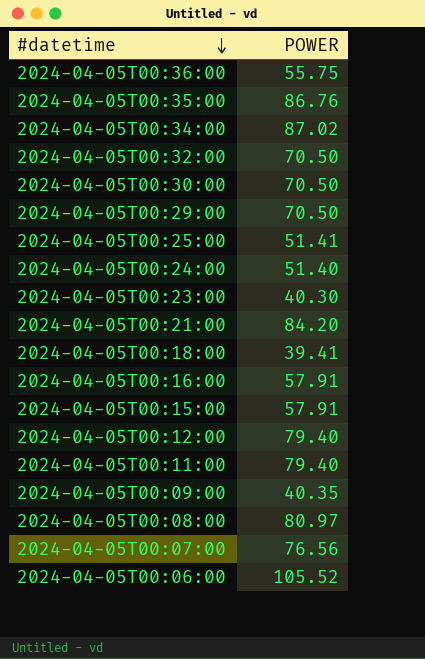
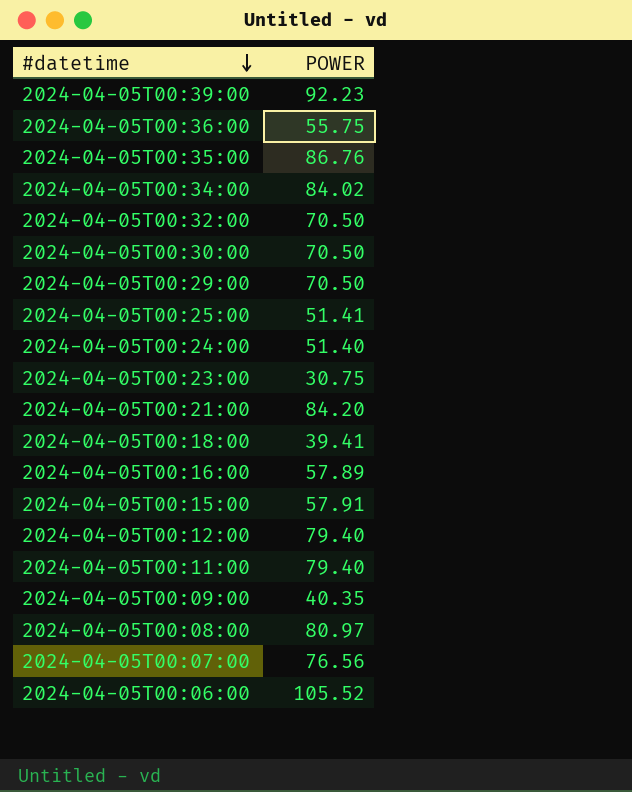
row 2024-04-05T00:39:00: none -> 92.23
2024-04-05T00:34:00 | POWER: 87.02 -> 84.02
2024-04-05T00:23:00 | POWER: 40.30 -> 30.75
2024-04-05T00:16:00 | POWER: 57.91 -> 57.89

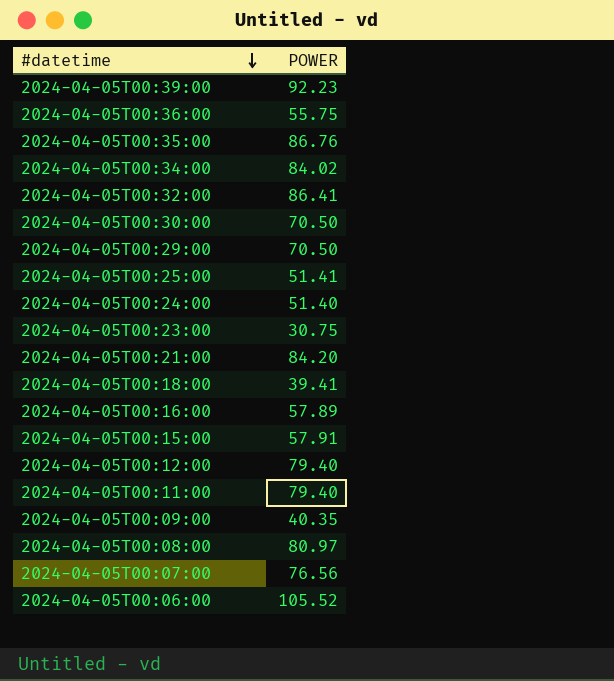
2024-04-05T00:32:00 | POWER: 70.50 -> 86.41

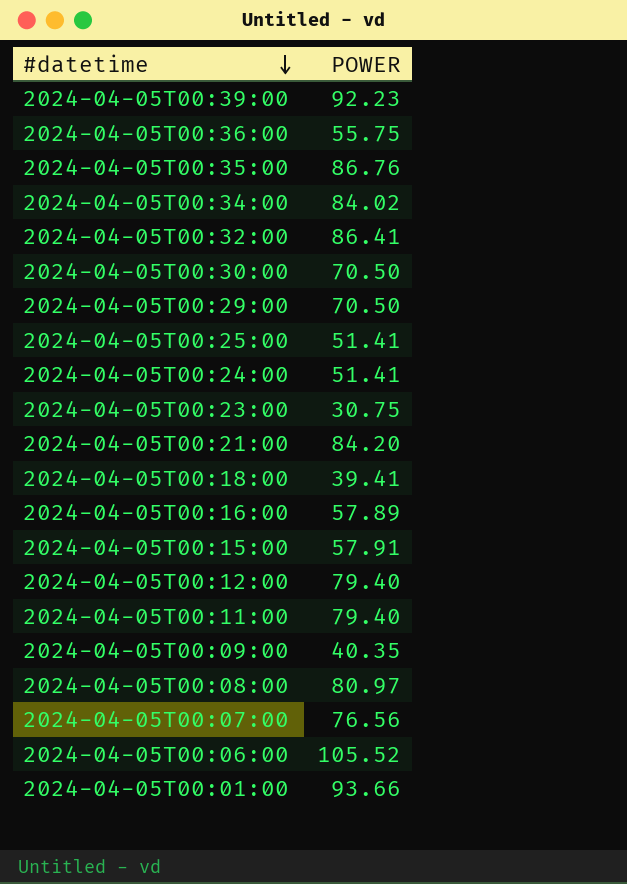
2024-04-05T00:24:00 | POWER: 51.40 -> 51.41
row 2024-04-05T00:01:00: none -> 93.66

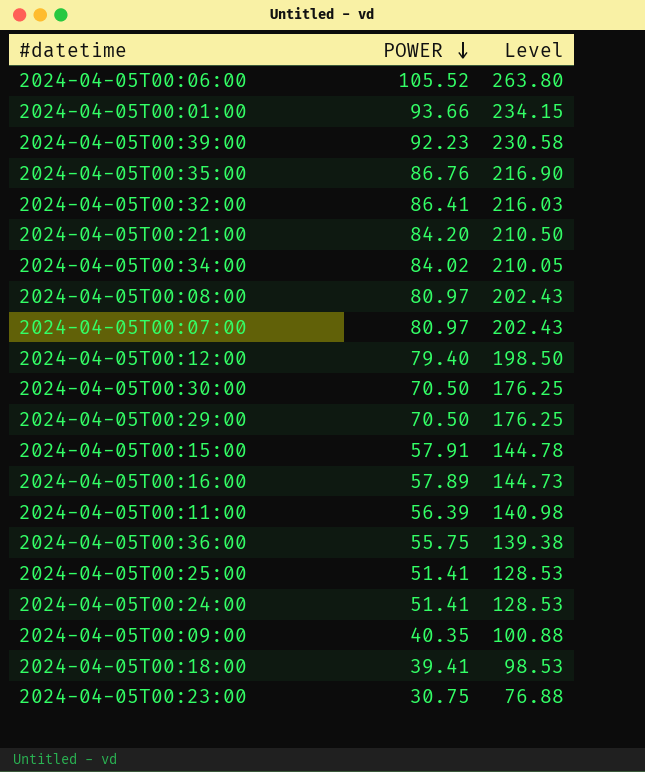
row order: #datetime descending -> POWER descending
column Level | formula: none -> [POWER] * 2.5
2024-04-05T00:07:00 | POWER: 76.56 -> 80.97
2024-04-05T00:11:00 | POWER: 79.40 -> 56.39

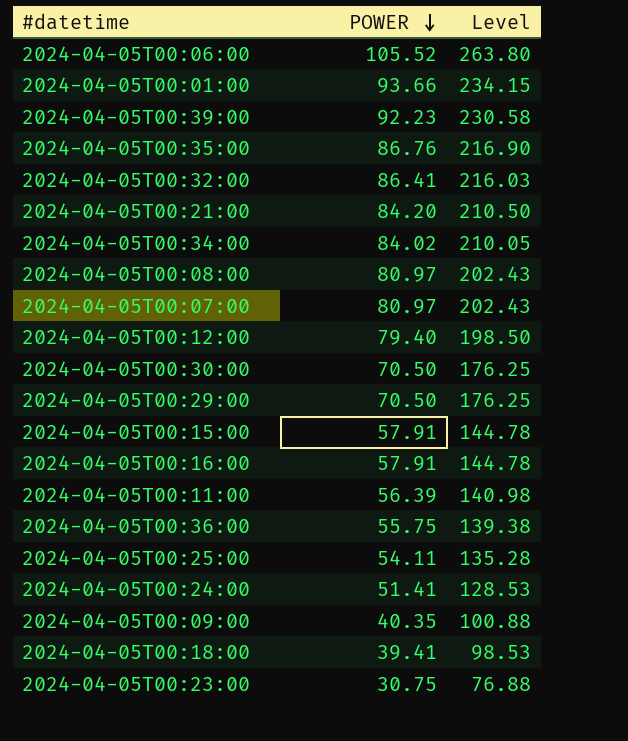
2024-04-05T00:16:00 | POWER: 57.89 -> 57.91
2024-04-05T00:16:00 | Level: 144.73 -> 144.78
2024-04-05T00:25:00 | POWER: 51.41 -> 54.11
2024-04-05T00:25:00 | Level: 128.53 -> 135.28

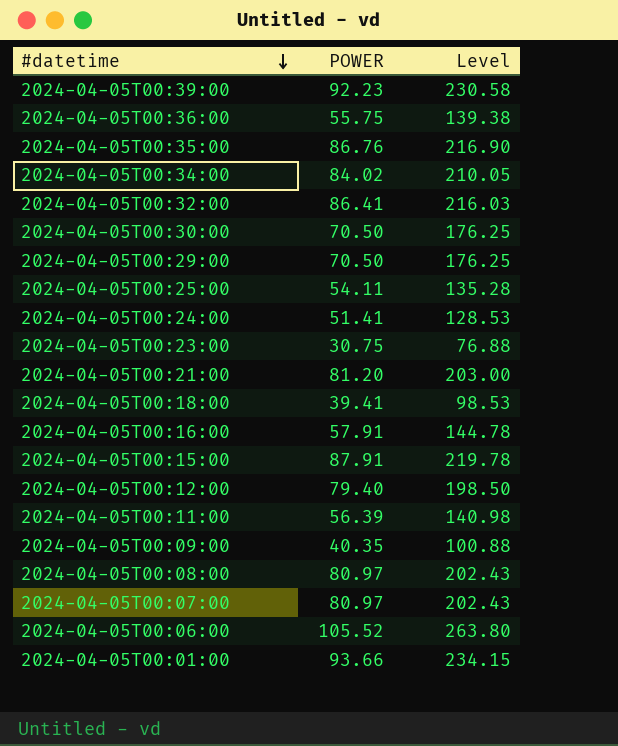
row order: POWER descending -> #datetime descending
2024-04-05T00:21:00 | POWER: 84.20 -> 81.20
2024-04-05T00:21:00 | Level: 210.50 -> 203.00
2024-04-05T00:15:00 | POWER: 57.91 -> 87.91
2024-04-05T00:15:00 | Level: 144.78 -> 219.78

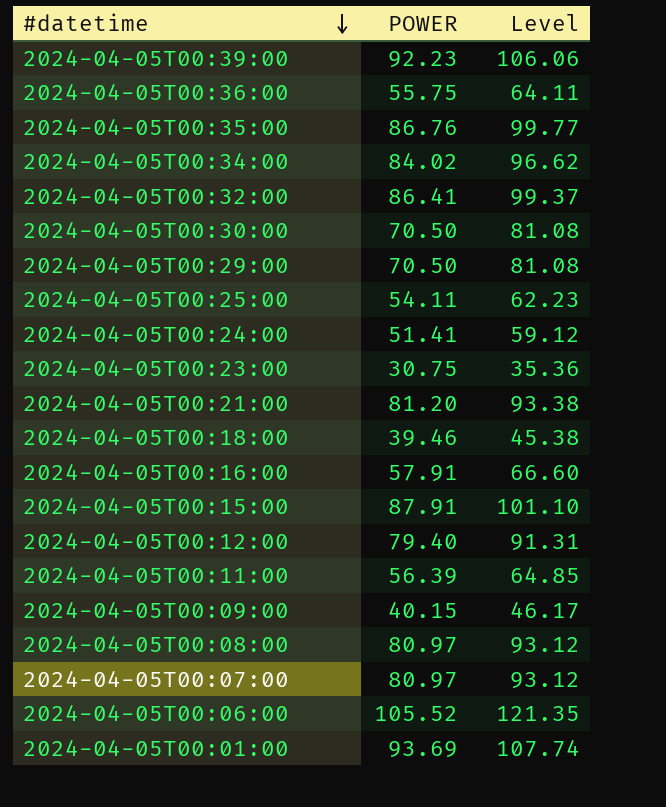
column Level | formula: [POWER] * 2.5 -> [POWER] * 1.15
2024-04-05T00:18:00 | POWER: 39.41 -> 39.46
2024-04-05T00:09:00 | POWER: 40.35 -> 40.15
2024-04-05T00:01:00 | POWER: 93.66 -> 93.69

